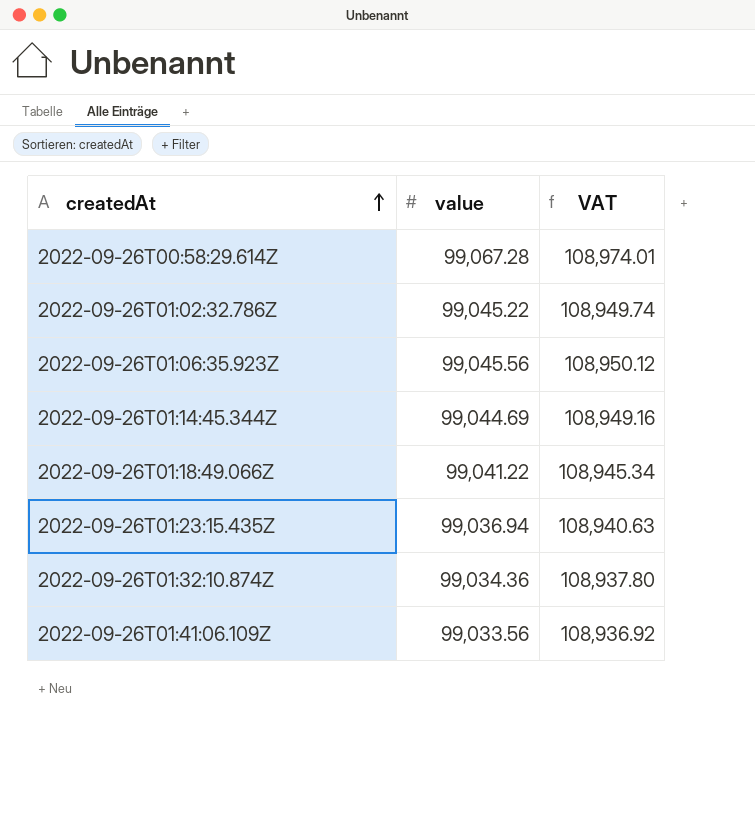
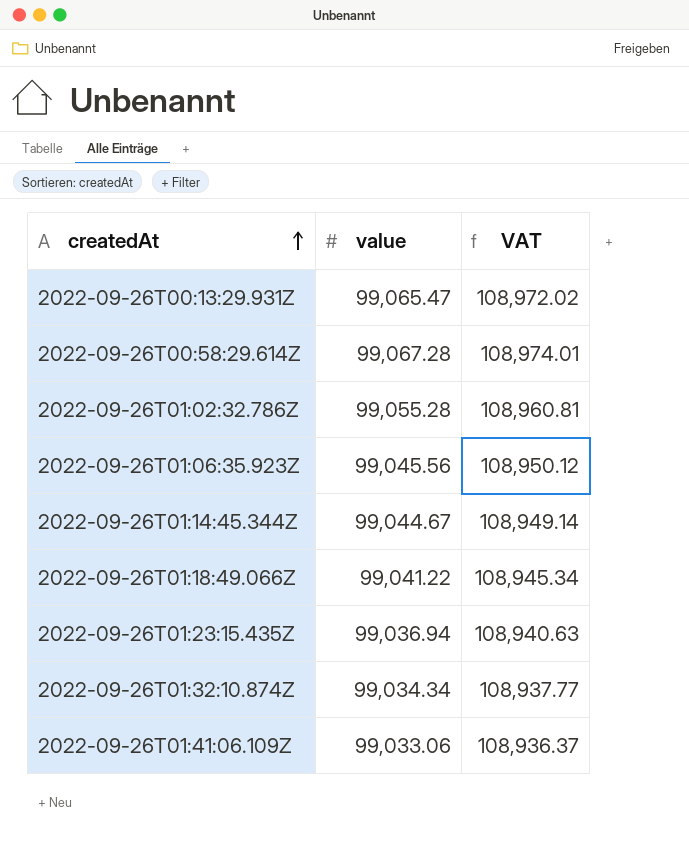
row 2022-09-26T00:13:29.931Z: none -> 99,065.47 | 108,972.02
2022-09-26T01:02:32.786Z | value: 99,045.22 -> 99,055.28
2022-09-26T01:02:32.786Z | VAT: 108,949.74 -> 108,960.81
2022-09-26T01:14:45.344Z | value: 99,044.69 -> 99,044.67
2022-09-26T01:14:45.344Z | VAT: 108,949.16 -> 108,949.14
2022-09-26T01:32:10.874Z | value: 99,034.36 -> 99,034.34
2022-09-26T01:32:10.874Z | VAT: 108,937.80 -> 108,937.77
2022-09-26T01:41:06.109Z | value: 99,033.56 -> 99,033.06
2022-09-26T01:41:06.109Z | VAT: 108,936.92 -> 108,936.37

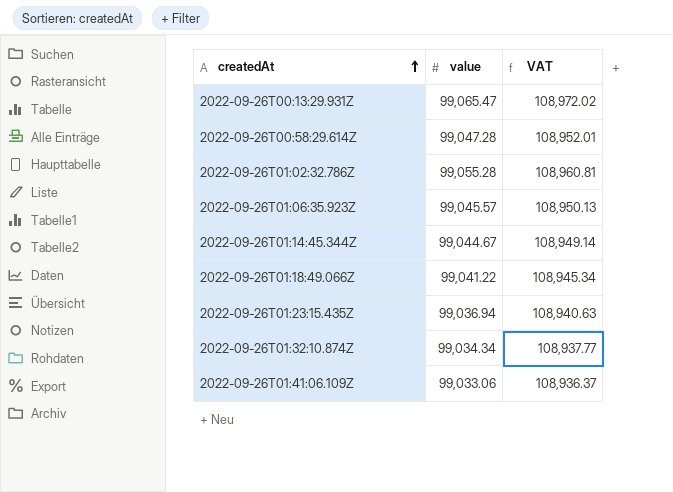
2022-09-26T00:58:29.614Z | value: 99,067.28 -> 99,047.28
2022-09-26T00:58:29.614Z | VAT: 108,974.01 -> 108,952.01
2022-09-26T01:06:35.923Z | value: 99,045.56 -> 99,045.57
2022-09-26T01:06:35.923Z | VAT: 108,950.12 -> 108,950.13

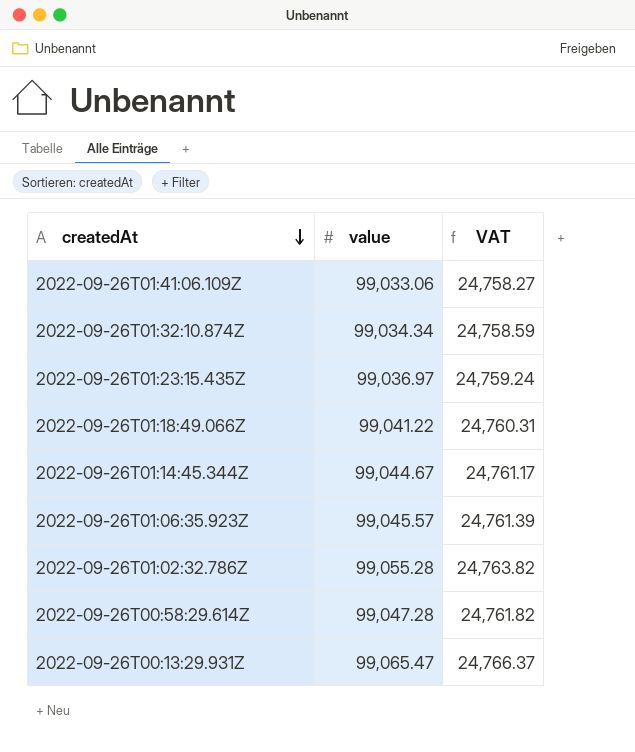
row order: createdAt ascending -> createdAt descending
column VAT | formula: [value] * 1.1 -> [value] * 0.25
2022-09-26T01:23:15.435Z | value: 99,036.94 -> 99,036.97

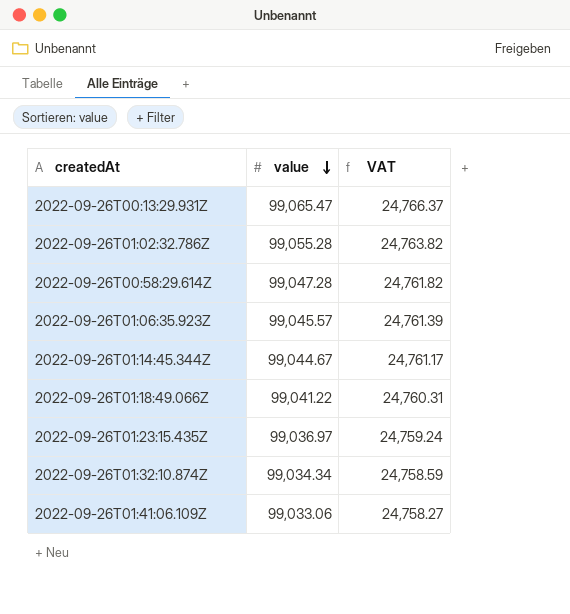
row order: createdAt descending -> value descending

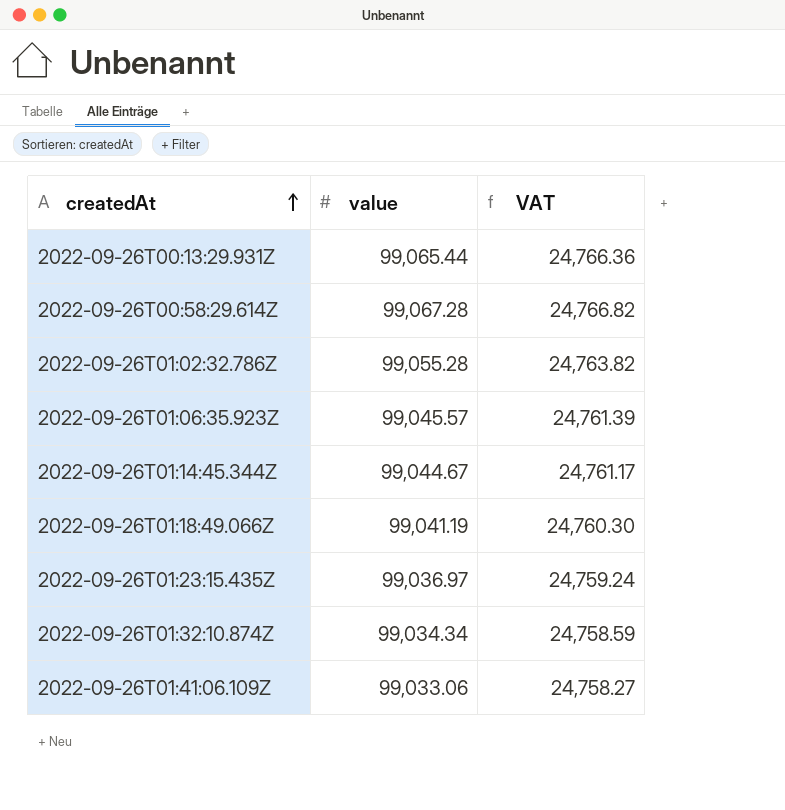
row order: value descending -> createdAt ascending
2022-09-26T00:13:29.931Z | value: 99,065.47 -> 99,065.44
2022-09-26T00:13:29.931Z | VAT: 24,766.37 -> 24,766.36
2022-09-26T00:58:29.614Z | value: 99,047.28 -> 99,067.28
2022-09-26T00:58:29.614Z | VAT: 24,761.82 -> 24,766.82
2022-09-26T01:18:49.066Z | value: 99,041.22 -> 99,041.19
2022-09-26T01:18:49.066Z | VAT: 24,760.31 -> 24,760.30

